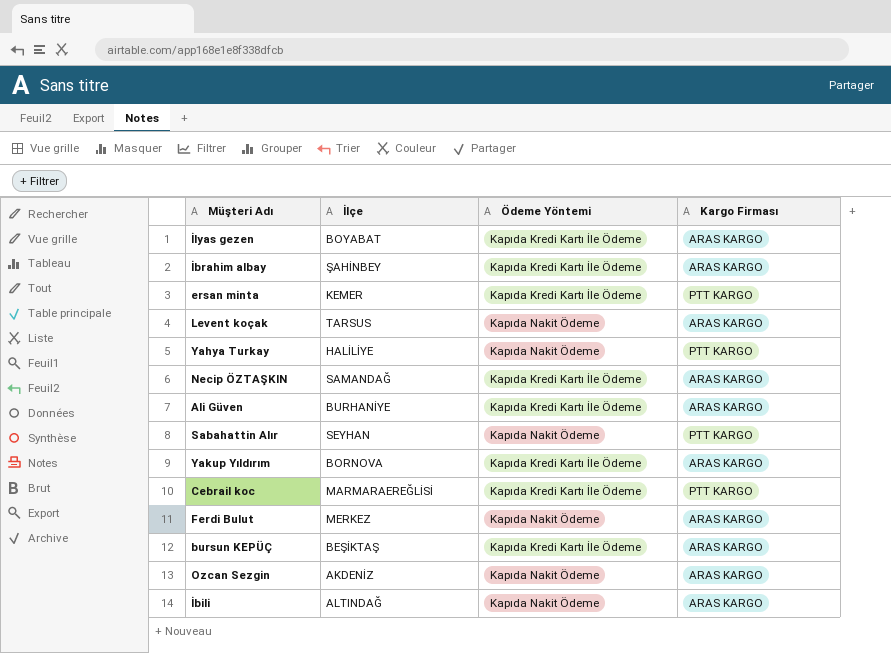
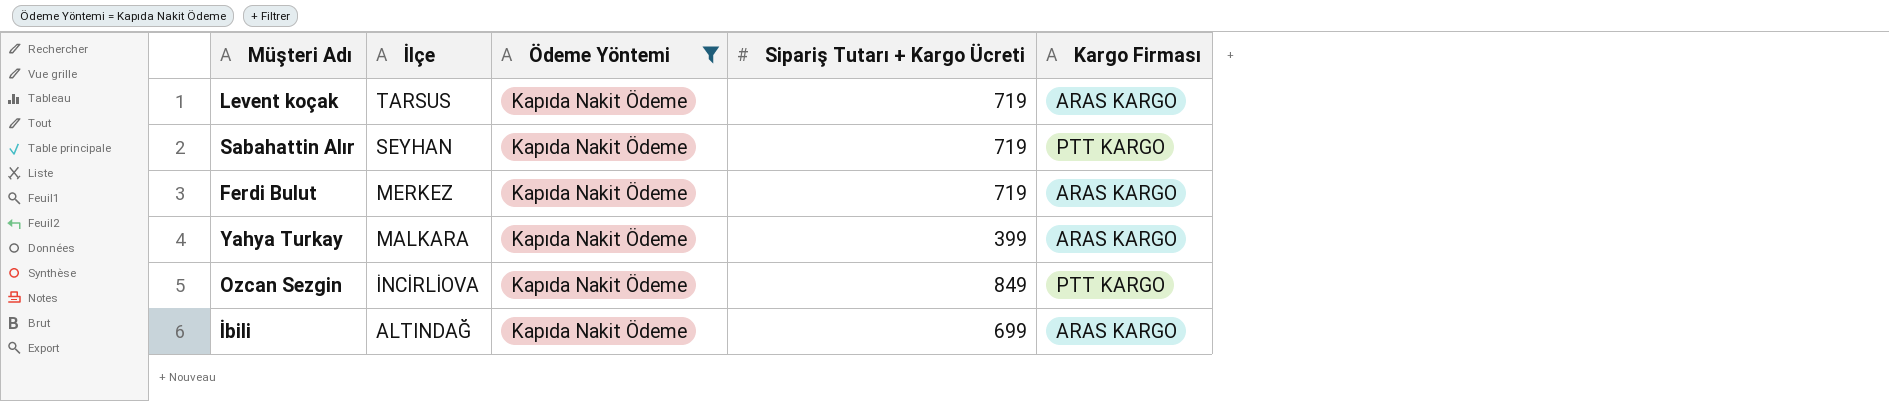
filter: none -> Ödeme Yöntemi = Kapıda Nakit Ödeme
row order: none -> İlçe descending
column Sipariş Tutarı + Kargo Ücreti | position: none -> 4
Yahya Turkay | İlçe: HALİLİYE -> MALKARA
Yahya Turkay | Kargo Firması: PTT KARGO -> ARAS KARGO
Ozcan Sezgin | İlçe: AKDENİZ -> İNCİRLİOVA
Ozcan Sezgin | Kargo Firması: ARAS KARGO -> PTT KARGO

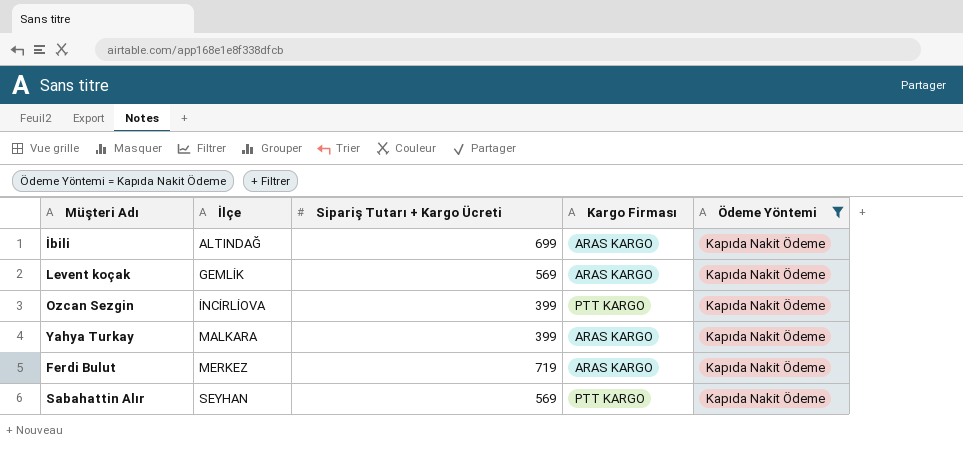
row order: İlçe descending -> İlçe ascending
column Ödeme Yöntemi | position: 3 -> 5
Levent koçak | İlçe: TARSUS -> GEMLİK
Levent koçak | Sipariş Tutarı + Kargo Ücreti: 719 -> 569
Ozcan Sezgin | Sipariş Tutarı + Kargo Ücreti: 849 -> 399
Sabahattin Alır | Sipariş Tutarı + Kargo Ücreti: 719 -> 569

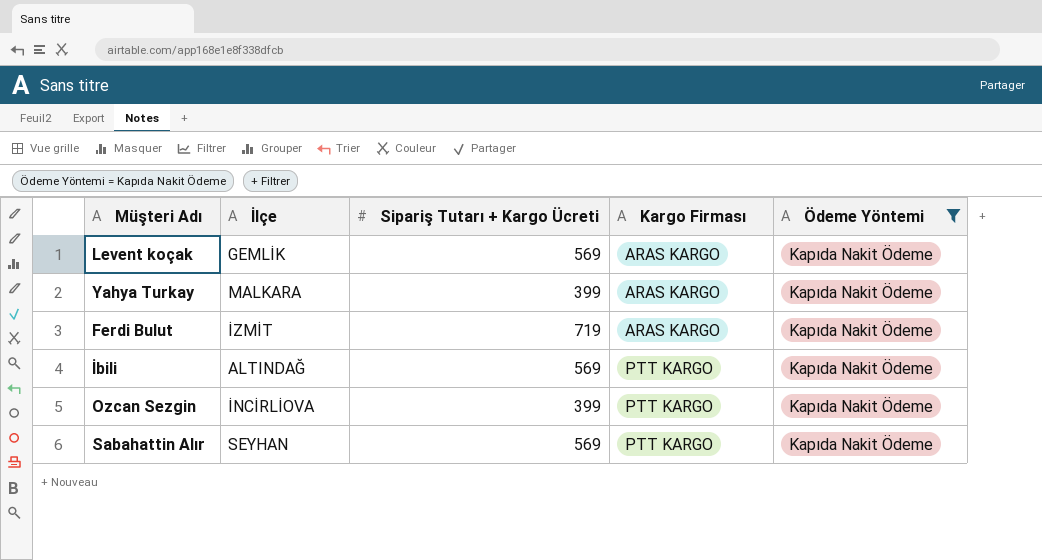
row order: İlçe ascending -> Kargo Firması ascending
Ferdi Bulut | İlçe: MERKEZ -> İZMİT
İbili | Sipariş Tutarı + Kargo Ücreti: 699 -> 569
İbili | Kargo Firması: ARAS KARGO -> PTT KARGO

